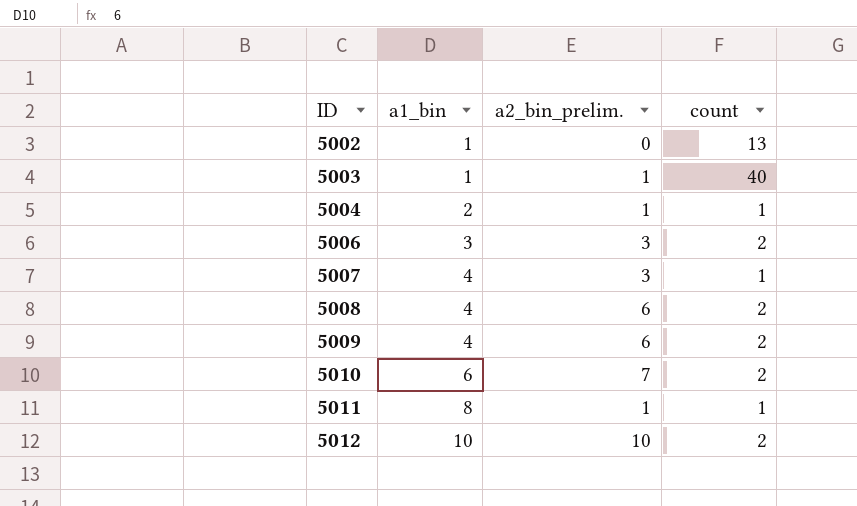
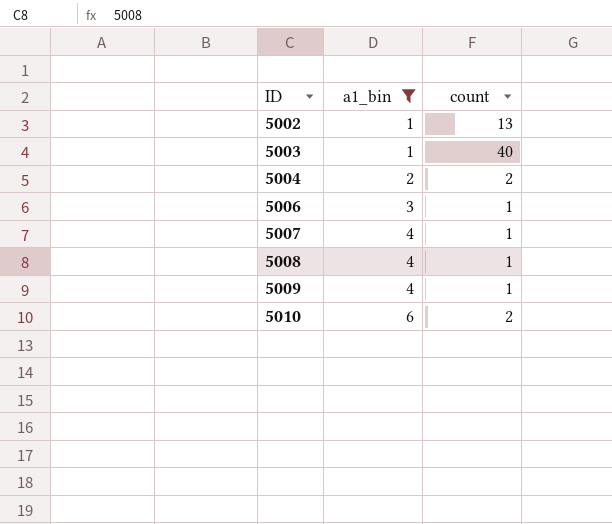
filter: none -> a1_bin <= 6
column a2_bin_prelim. | position: 3 -> none
5004 | count: 1 -> 2
5006 | count: 2 -> 1
5008 | count: 2 -> 1
5009 | count: 2 -> 1

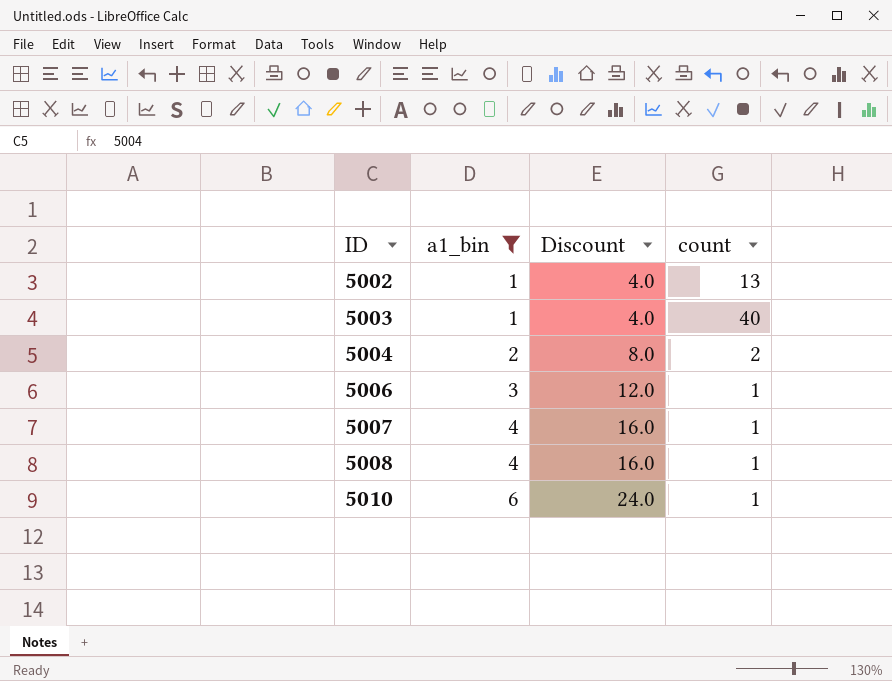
column Discount | formula: none -> [a1_bin] * 4
row 5009: 4 | 1 -> none
5010 | count: 2 -> 1

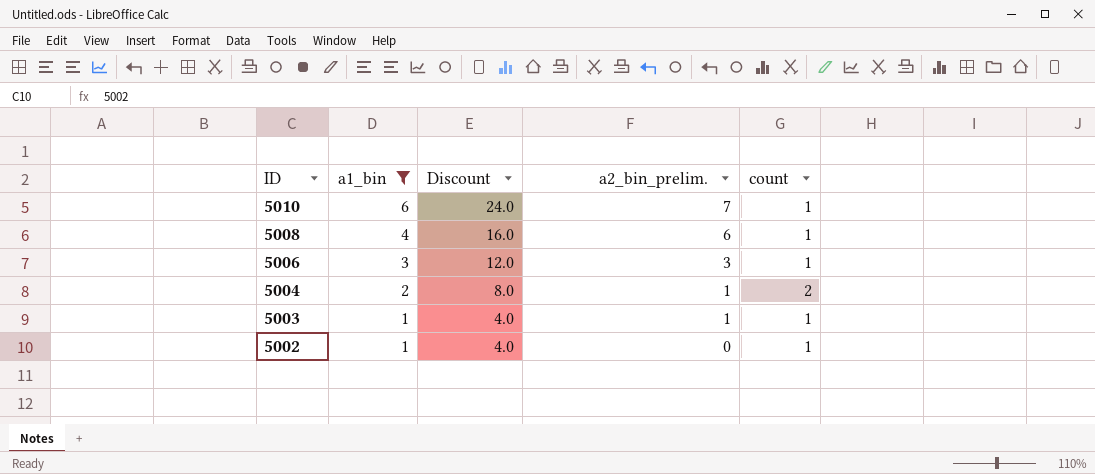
row order: ID ascending -> ID descending
column a2_bin_prelim. | position: none -> 4
row 5007: 4 | 16.0 | 1 -> none
5003 | count: 40 -> 1
5002 | count: 13 -> 1

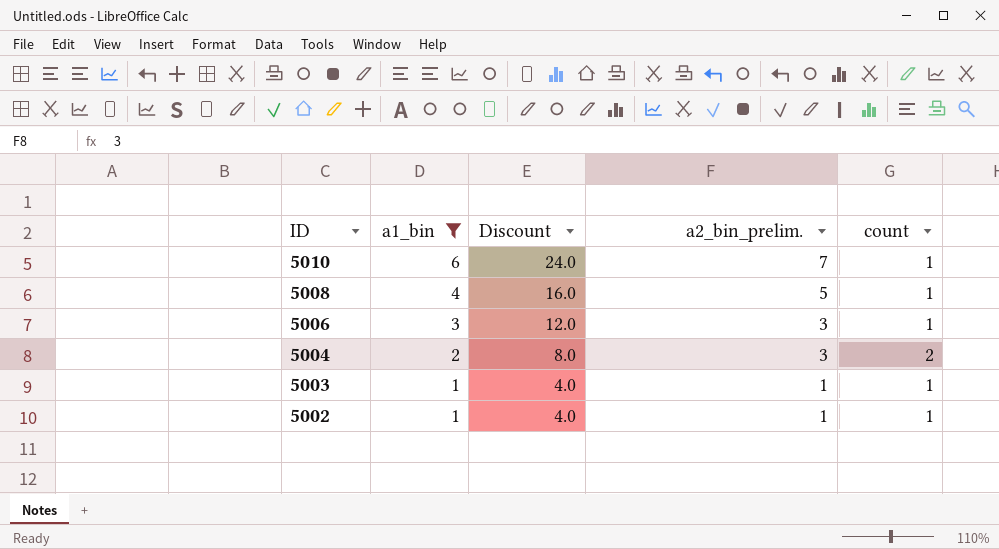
5008 | a2_bin_prelim.: 6 -> 5
5004 | a2_bin_prelim.: 1 -> 3
5002 | a2_bin_prelim.: 0 -> 1

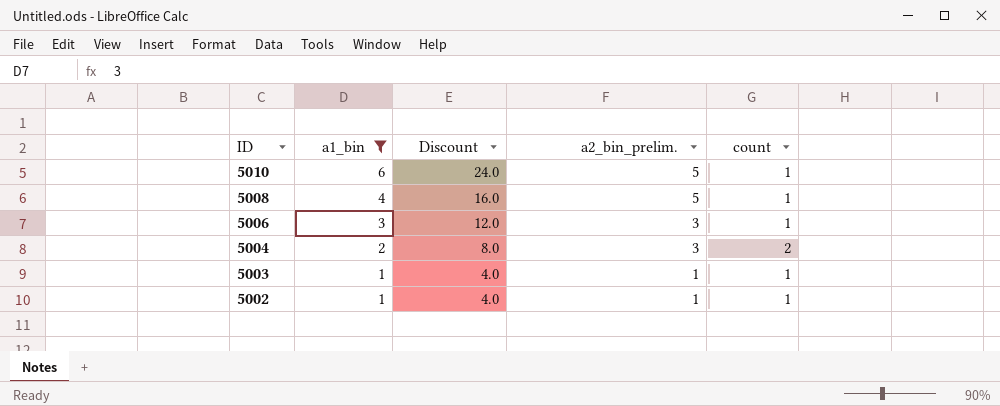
5010 | a2_bin_prelim.: 7 -> 5

